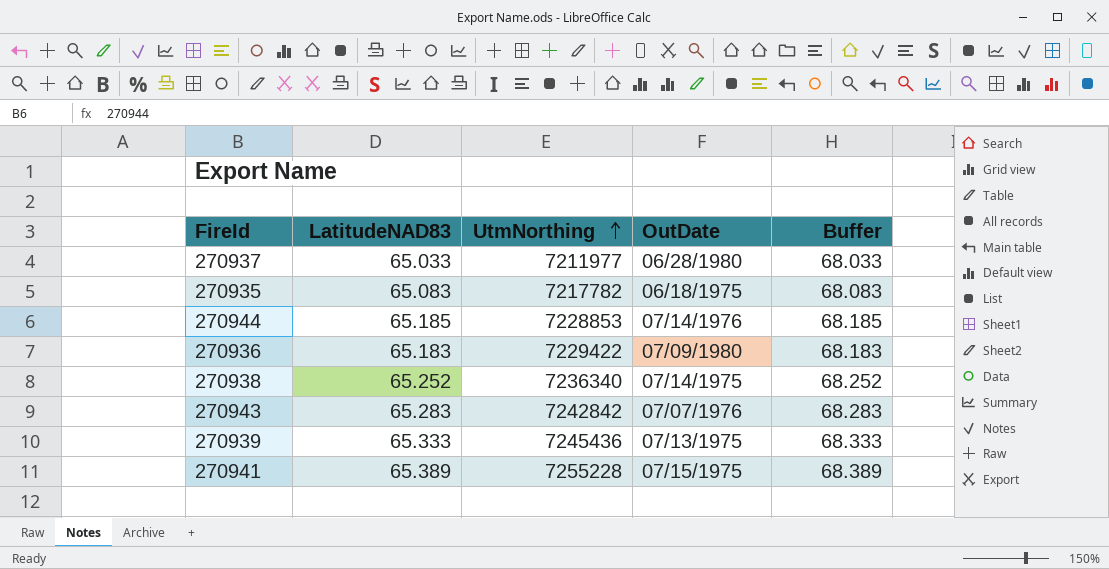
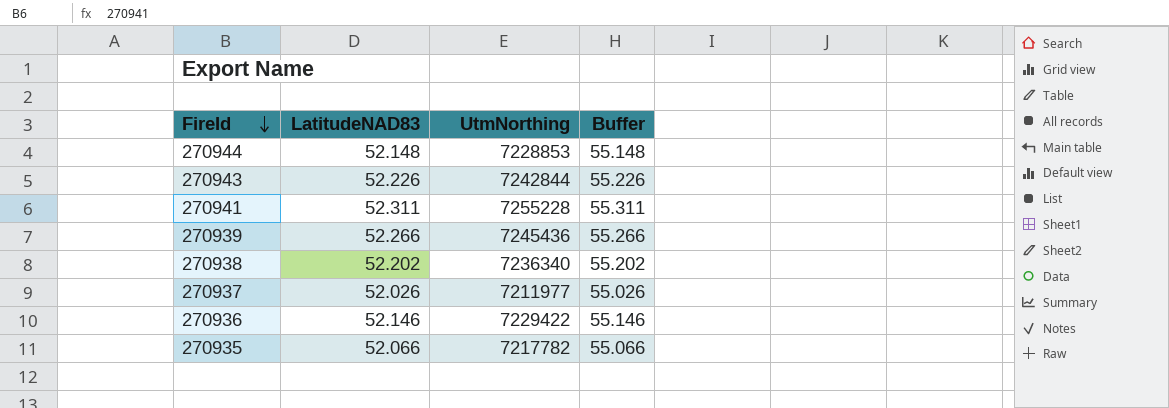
row order: UtmNorthing ascending -> FireId descending
column OutDate | position: 4 -> none
270944 | LatitudeNAD83: 65.185 -> 52.148
270944 | Buffer: 68.185 -> 55.148
270943 | LatitudeNAD83: 65.283 -> 52.226
270943 | UtmNorthing: 7242842 -> 7242844
270943 | Buffer: 68.283 -> 55.226
270941 | LatitudeNAD83: 65.389 -> 52.311
270941 | Buffer: 68.389 -> 55.311
270939 | LatitudeNAD83: 65.333 -> 52.266
270939 | Buffer: 68.333 -> 55.266
270938 | LatitudeNAD83: 65.252 -> 52.202
270938 | Buffer: 68.252 -> 55.202
270937 | LatitudeNAD83: 65.033 -> 52.026
270937 | Buffer: 68.033 -> 55.026
270936 | LatitudeNAD83: 65.183 -> 52.146
270936 | Buffer: 68.183 -> 55.146
270935 | LatitudeNAD83: 65.083 -> 52.066
270935 | Buffer: 68.083 -> 55.066

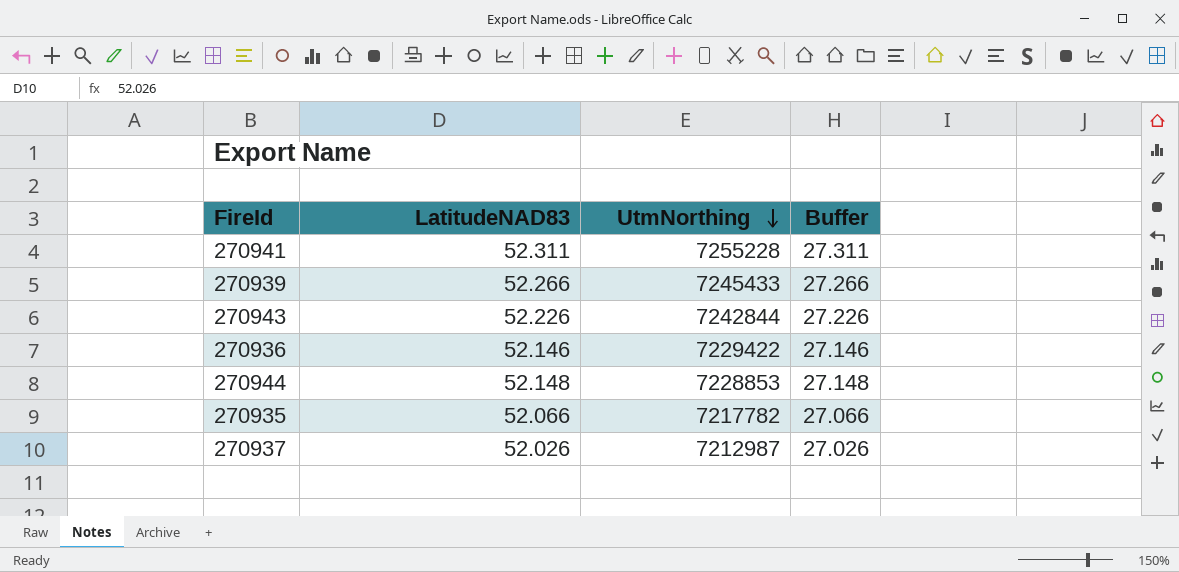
row order: FireId descending -> UtmNorthing descending
column Buffer | formula: [LatitudeNAD83] + 3 -> [LatitudeNAD83] - 25
row 270938: 52.202 | 7236340 | 55.202 -> none
270939 | UtmNorthing: 7245436 -> 7245433
270937 | UtmNorthing: 7211977 -> 7212987

